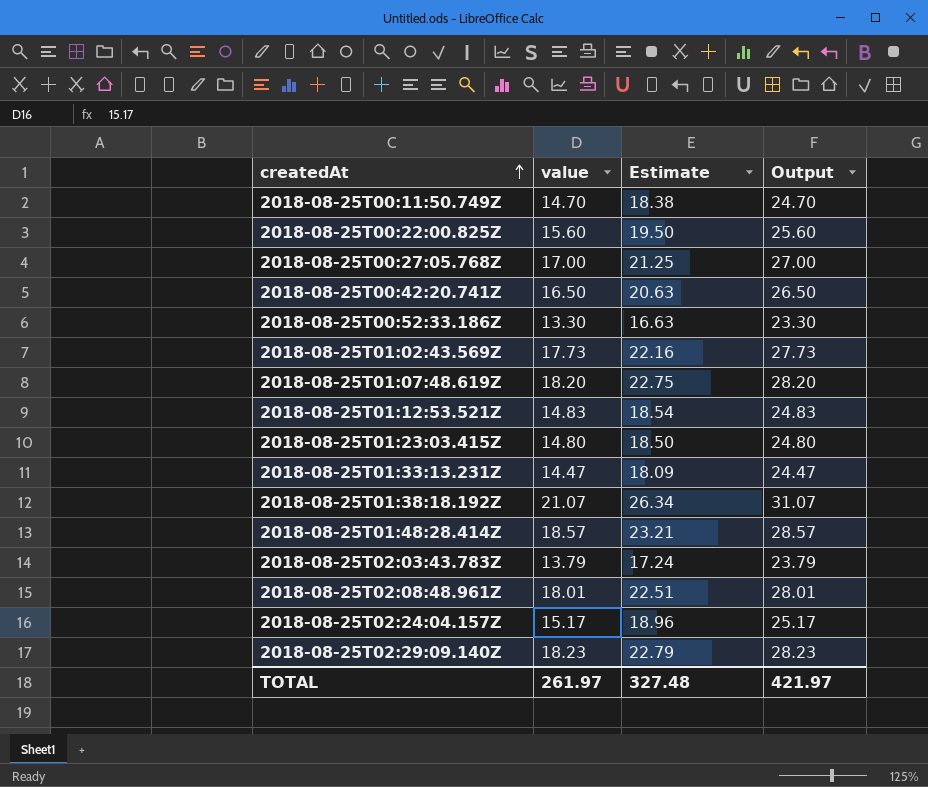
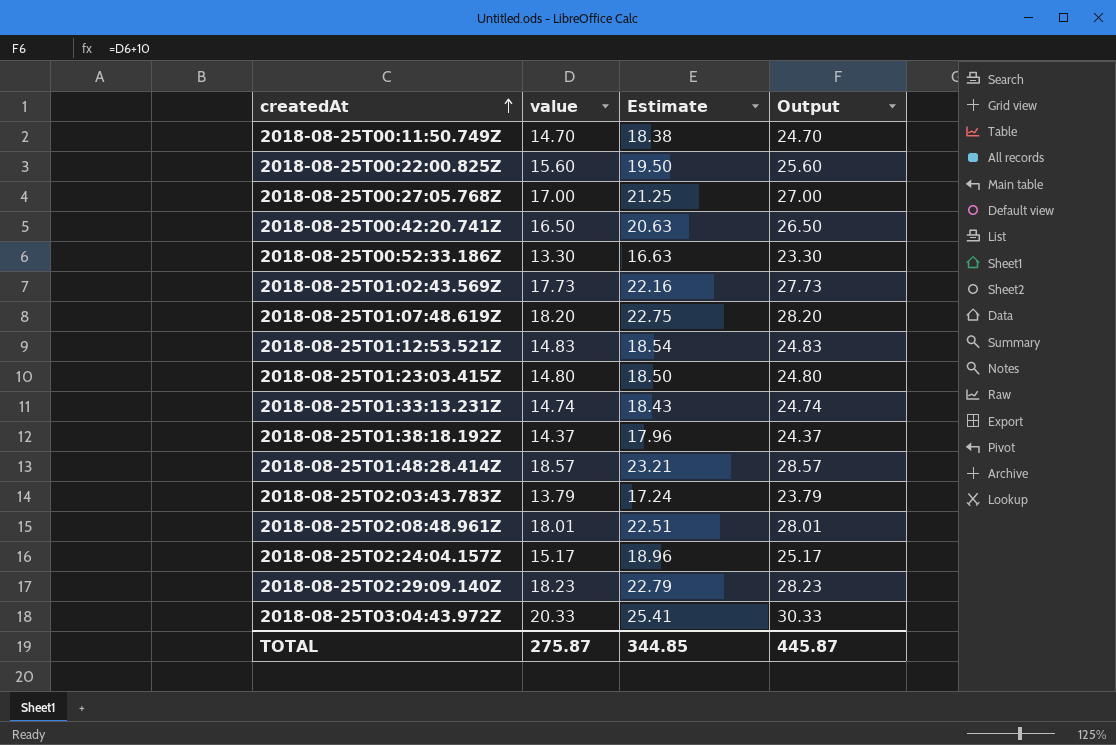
2018-08-25T01:33:13.231Z | value: 14.47 -> 14.74
2018-08-25T01:33:13.231Z | Estimate: 18.09 -> 18.43
2018-08-25T01:33:13.231Z | Output: 24.47 -> 24.74
2018-08-25T01:38:18.192Z | value: 21.07 -> 14.37
2018-08-25T01:38:18.192Z | Estimate: 26.34 -> 17.96
2018-08-25T01:38:18.192Z | Output: 31.07 -> 24.37
row 2018-08-25T03:04:43.972Z: none -> 20.33 | 25.41 | 30.33
TOTAL | value: 261.97 -> 275.87
TOTAL | Estimate: 327.48 -> 344.85
TOTAL | Output: 421.97 -> 445.87

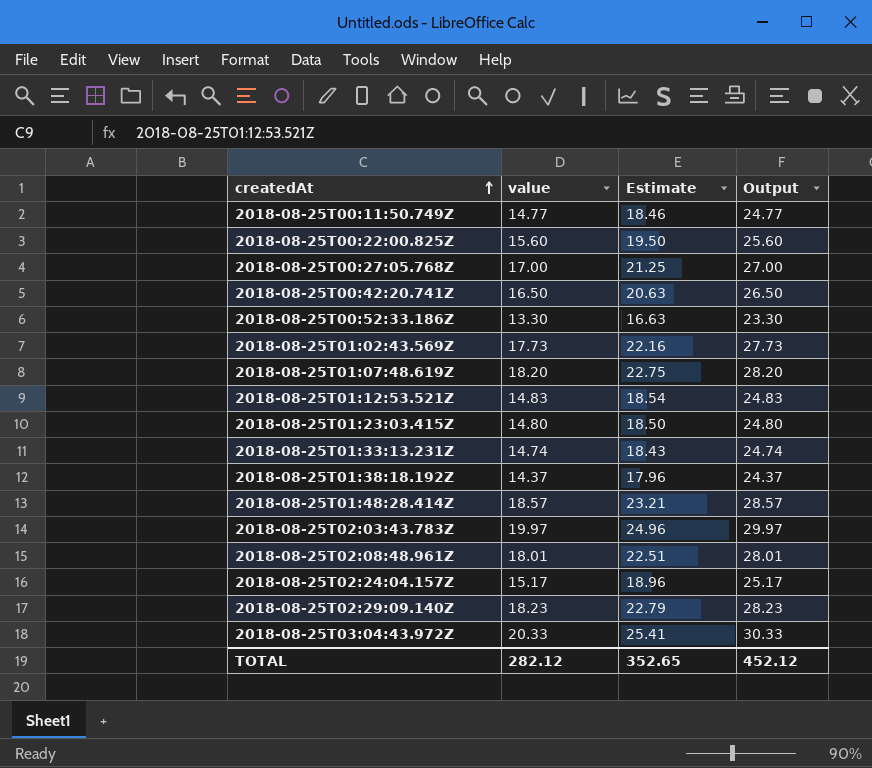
2018-08-25T00:11:50.749Z | value: 14.70 -> 14.77
2018-08-25T00:11:50.749Z | Estimate: 18.38 -> 18.46
2018-08-25T00:11:50.749Z | Output: 24.70 -> 24.77
2018-08-25T02:03:43.783Z | value: 13.79 -> 19.97
2018-08-25T02:03:43.783Z | Estimate: 17.24 -> 24.96
2018-08-25T02:03:43.783Z | Output: 23.79 -> 29.97
TOTAL | value: 275.87 -> 282.12
TOTAL | Estimate: 344.85 -> 352.65
TOTAL | Output: 445.87 -> 452.12

